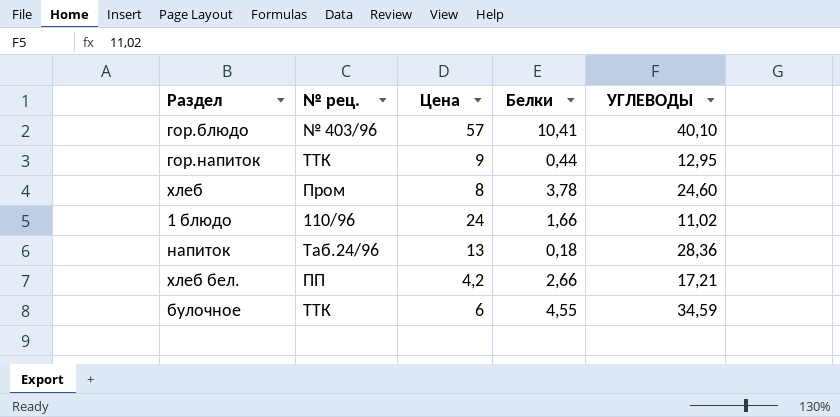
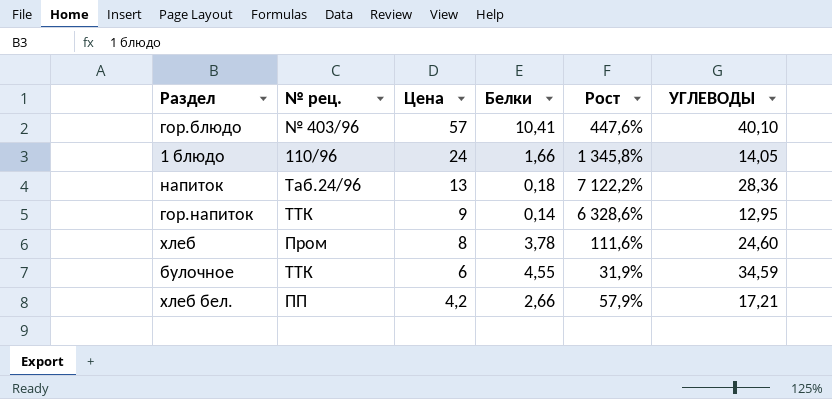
row order: none -> Цена descending
column Рост | formula: none -> ([Цена] - [Белки]) / [Белки]
1 блюдо | УГЛЕВОДЫ: 11,02 -> 14,05
гор.напиток | Белки: 0,44 -> 0,14

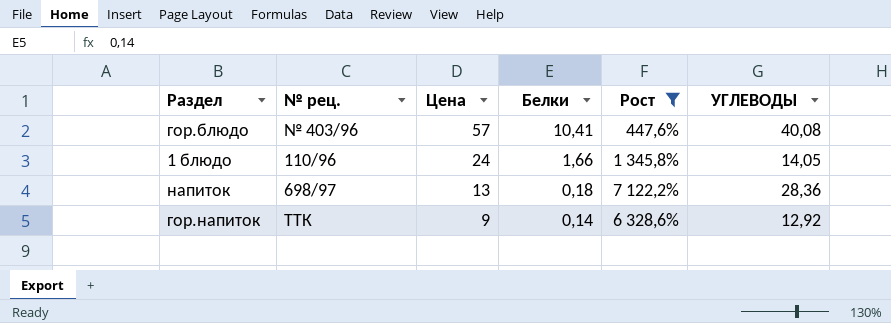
filter: none -> Рост >= 447,6%
гор.блюдо | УГЛЕВОДЫ: 40,10 -> 40,08
напиток | № рец.: Таб.24/96 -> 698/97
гор.напиток | УГЛЕВОДЫ: 12,95 -> 12,92

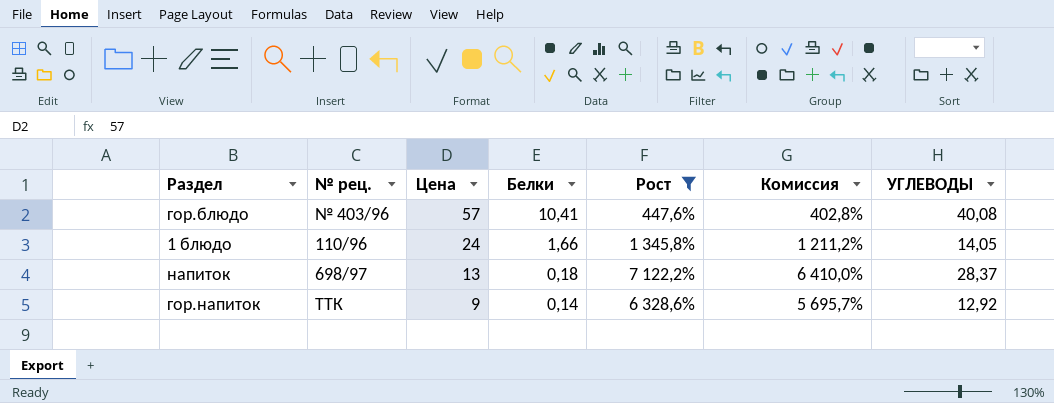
column Комиссия | formula: none -> [Рост] * 0,9
напиток | УГЛЕВОДЫ: 28,36 -> 28,37

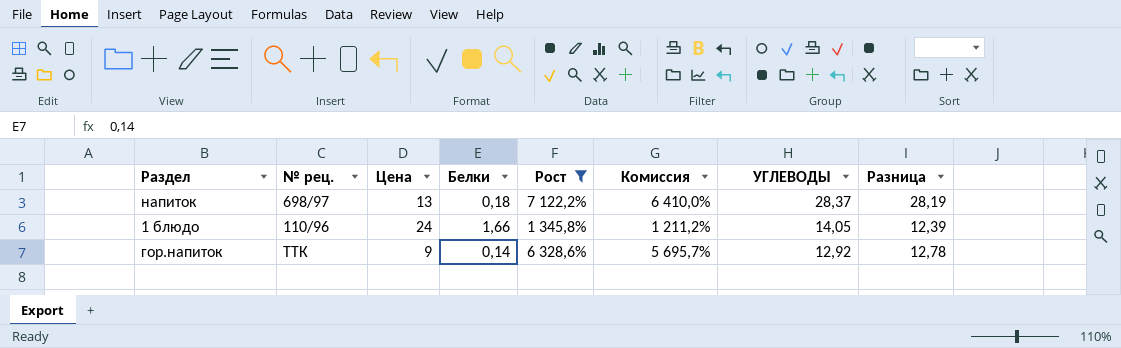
row order: Цена descending -> УГЛЕВОДЫ descending
column Разница | formula: none -> [УГЛЕВОДЫ] - [Белки]
row гор.блюдо: № 403/96 | 57 | 10,41 | 447,6% | 402,8% | 40,08 -> none

